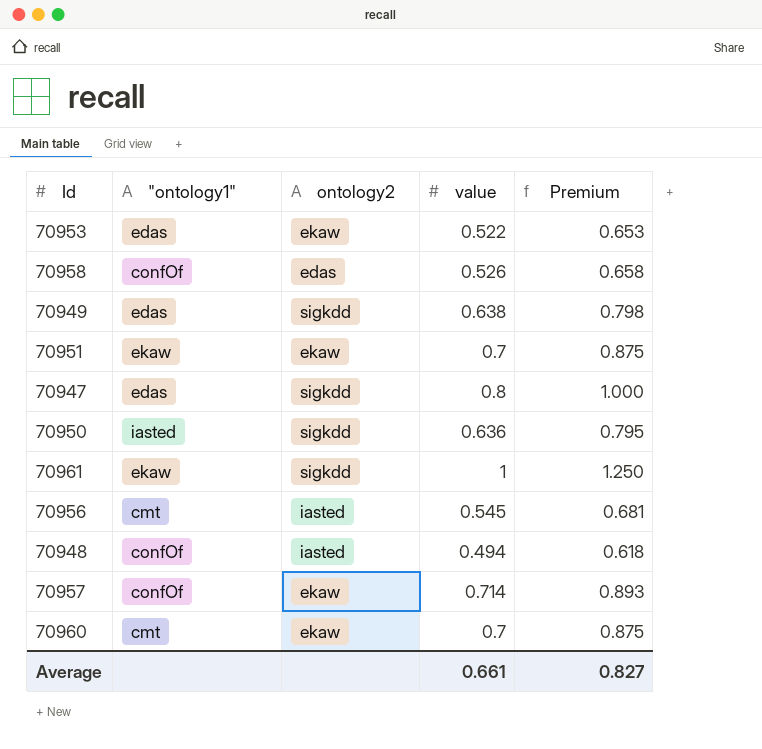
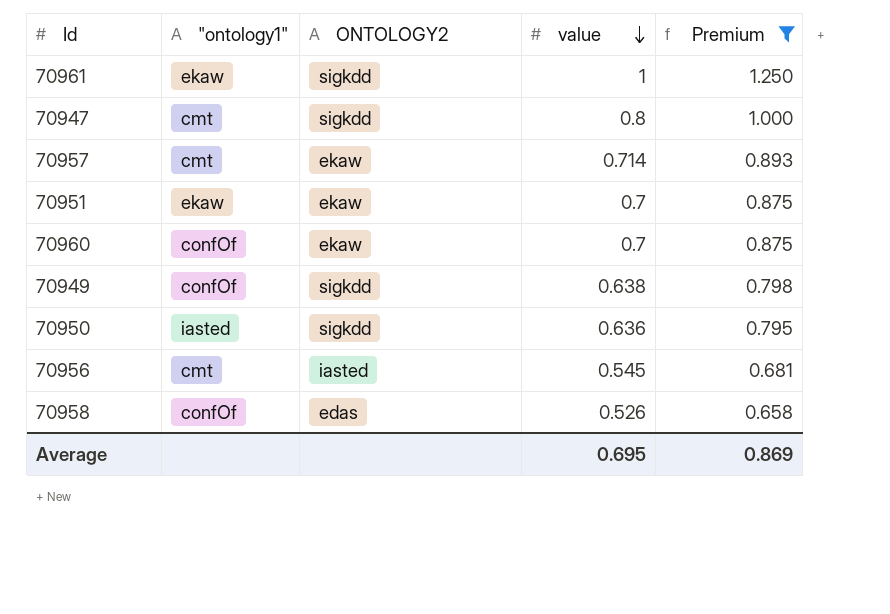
filter: none -> Premium >= 0.658
row order: none -> value descending
column name: ontology2 -> ONTOLOGY2
70947 | "ontology1": edas -> cmt
70957 | "ontology1": confOf -> cmt
70960 | "ontology1": cmt -> confOf
70949 | "ontology1": edas -> confOf
Average | value: 0.661 -> 0.695
Average | Premium: 0.827 -> 0.869

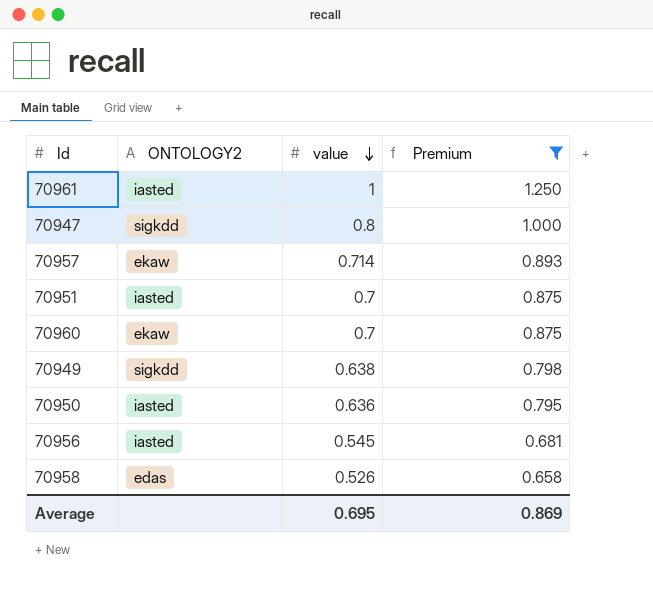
column "ontology1" | position: 2 -> none
70961 | ONTOLOGY2: sigkdd -> iasted
70951 | ONTOLOGY2: ekaw -> iasted
70950 | ONTOLOGY2: sigkdd -> iasted

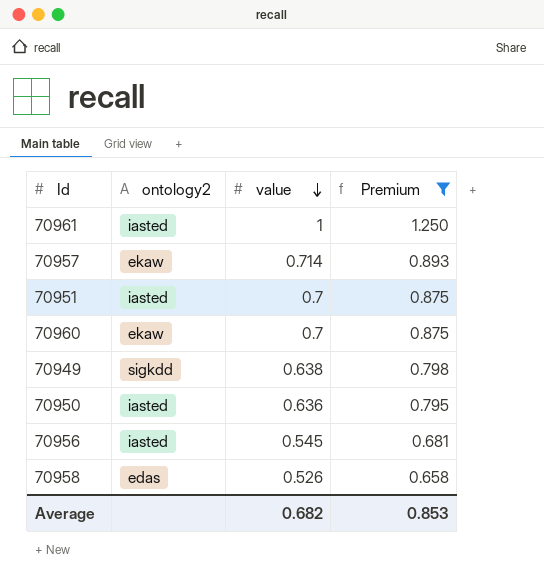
column name: ONTOLOGY2 -> ontology2
row 70947: sigkdd | 0.8 | 1.000 -> none
Average | value: 0.695 -> 0.682
Average | Premium: 0.869 -> 0.853

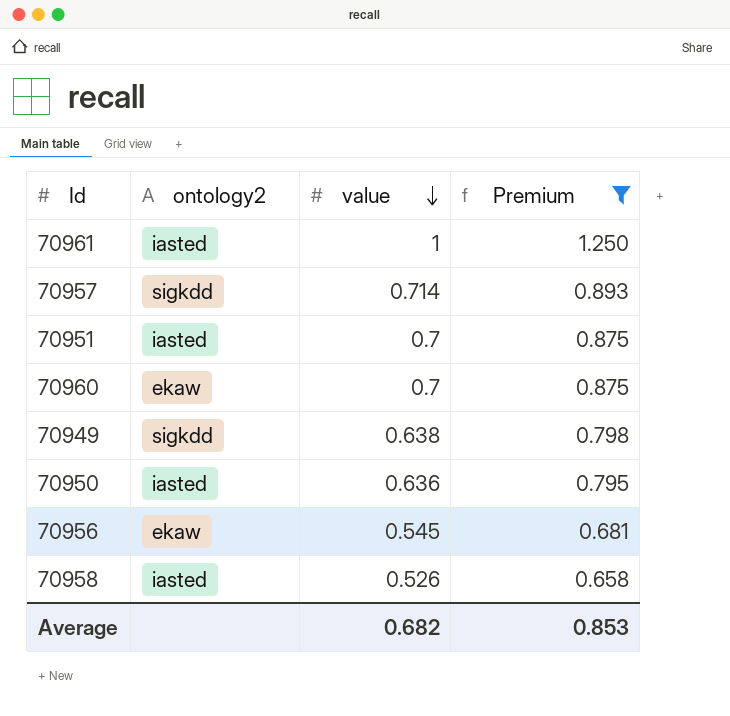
70957 | ontology2: ekaw -> sigkdd
70956 | ontology2: iasted -> ekaw
70958 | ontology2: edas -> iasted

